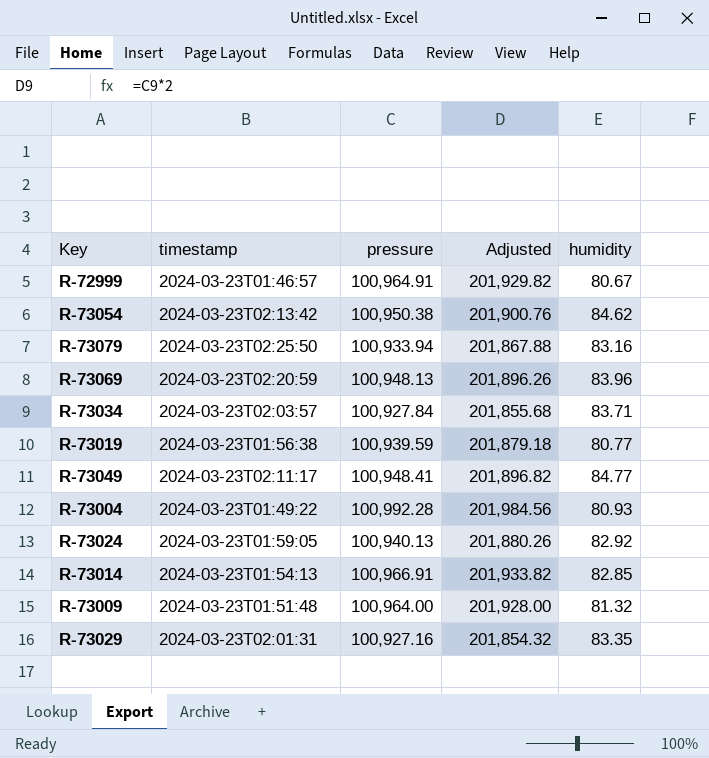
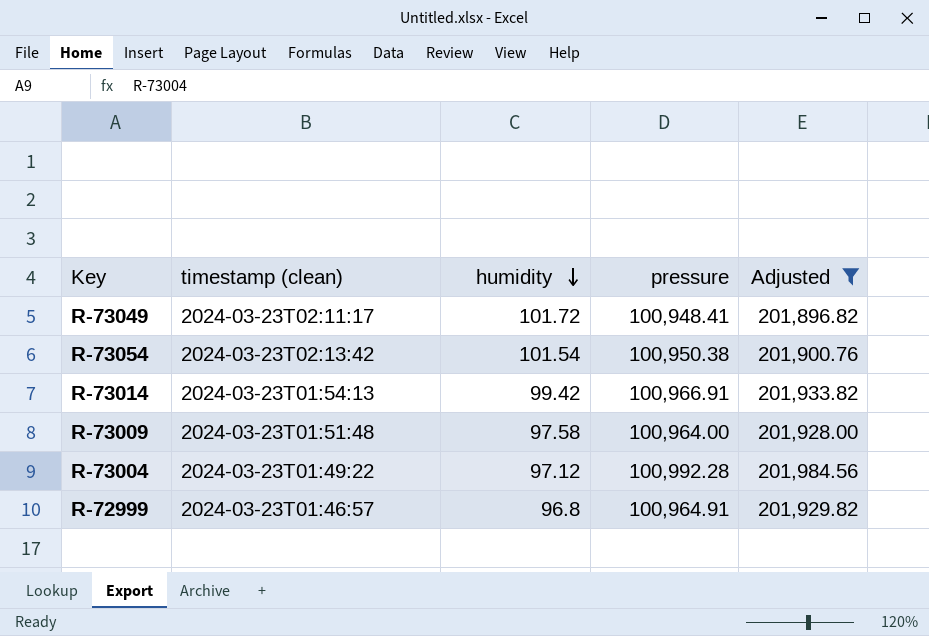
filter: none -> Adjusted >= 201,896.82
row order: none -> humidity descending
column name: timestamp -> timestamp (clean)
column humidity | position: 5 -> 3
R-73049 | humidity: 84.77 -> 101.72
R-73054 | humidity: 84.62 -> 101.54
R-73014 | humidity: 82.85 -> 99.42
R-73009 | humidity: 81.32 -> 97.58
R-73004 | humidity: 80.93 -> 97.12
R-72999 | humidity: 80.67 -> 96.8

